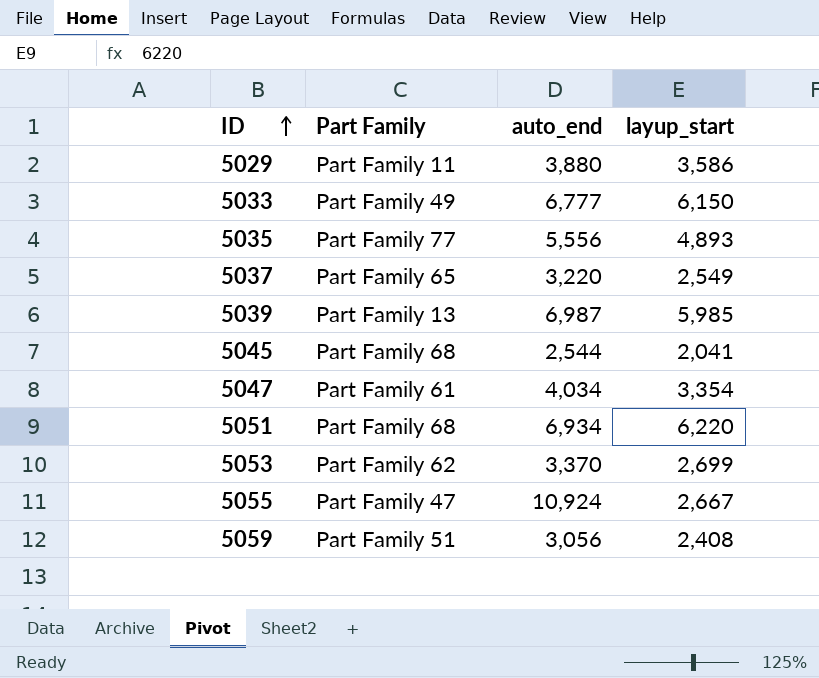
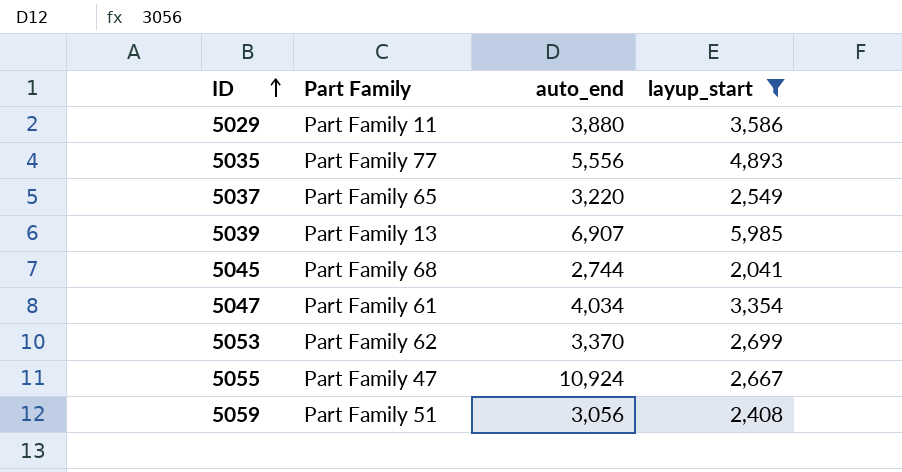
filter: none -> layup_start <= 5,985
5039 | auto_end: 6,987 -> 6,907
5045 | auto_end: 2,544 -> 2,744

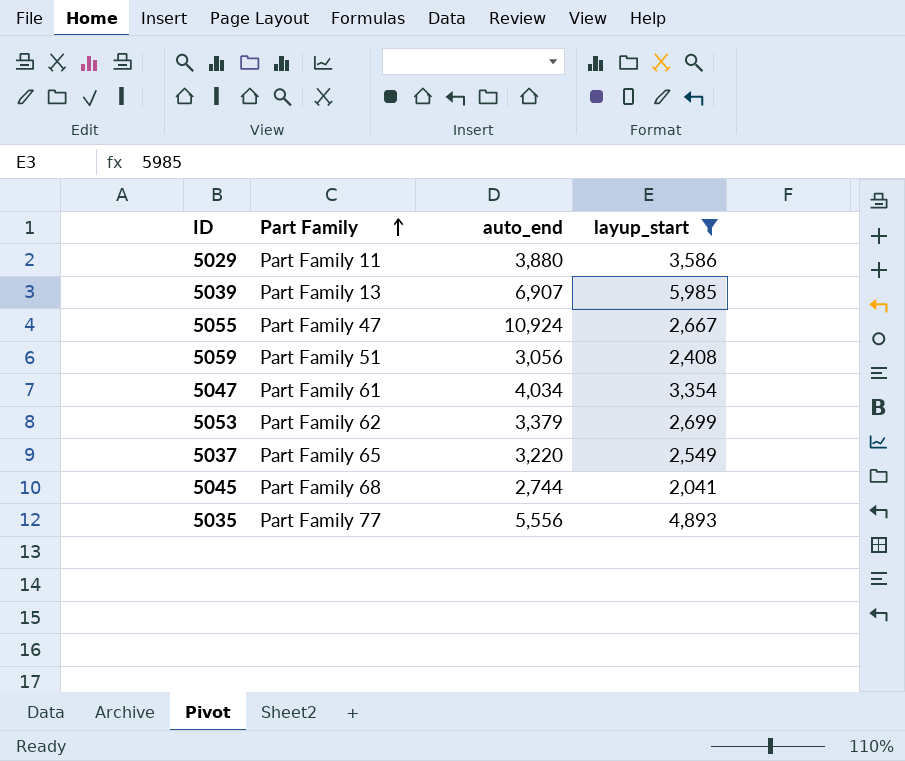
row order: ID ascending -> Part Family ascending
5053 | auto_end: 3,370 -> 3,379

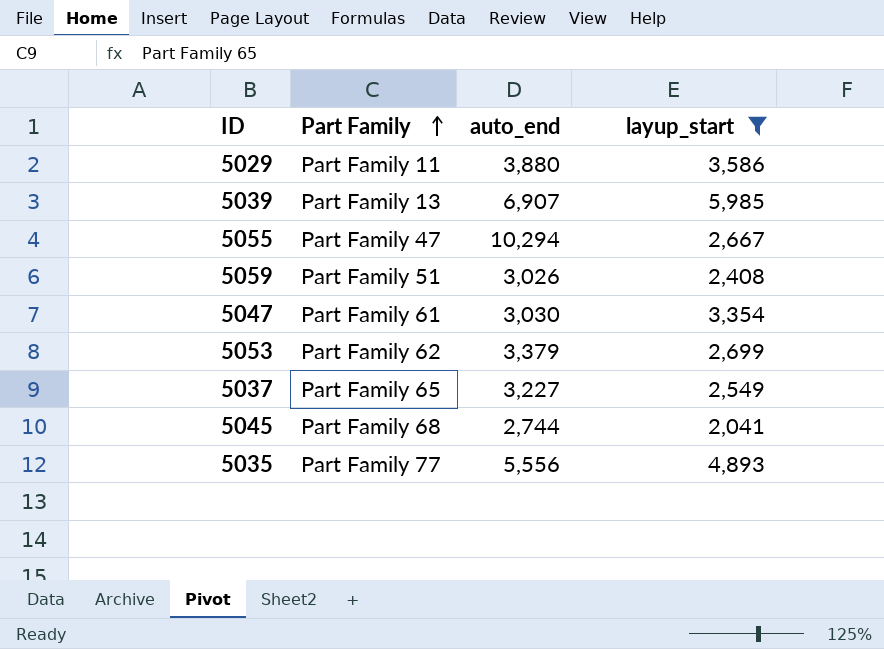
5055 | auto_end: 10,924 -> 10,294
5059 | auto_end: 3,056 -> 3,026
5047 | auto_end: 4,034 -> 3,030
5037 | auto_end: 3,220 -> 3,227

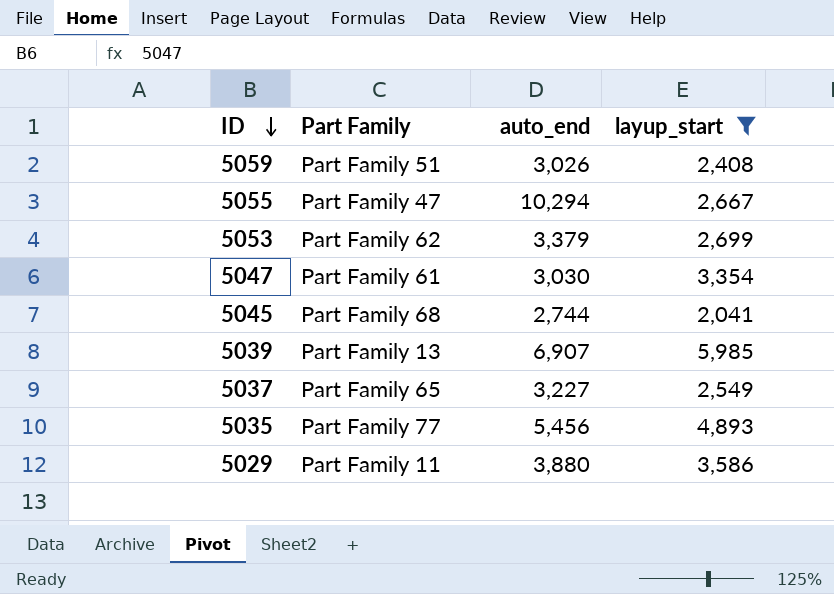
row order: Part Family ascending -> ID descending
5035 | auto_end: 5,556 -> 5,456

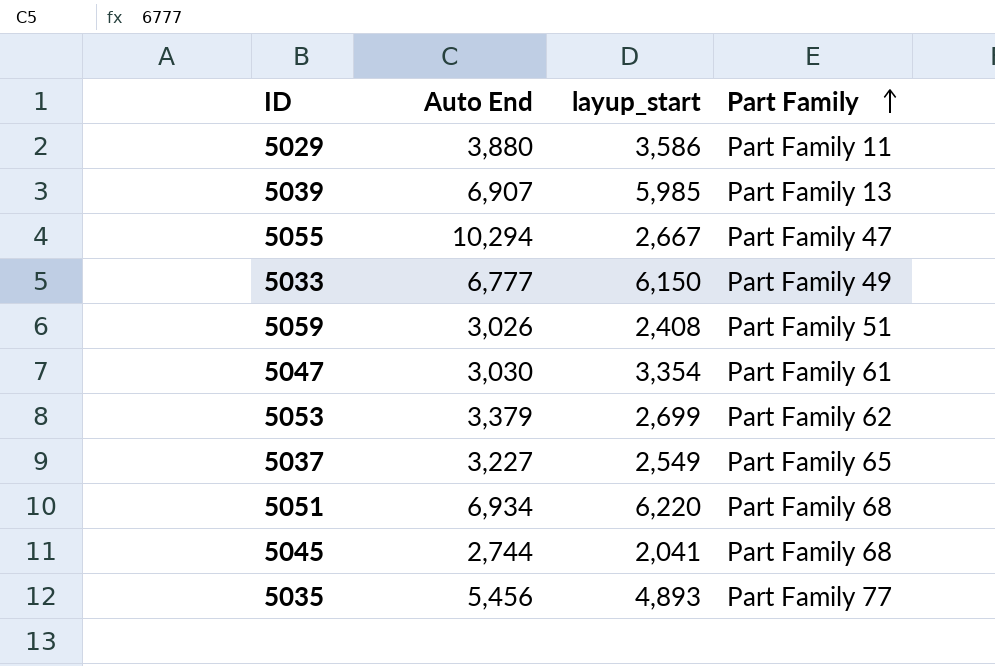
filter: layup_start <= 5,985 -> none
row order: ID descending -> Part Family ascending
column name: auto_end -> Auto End
column Part Family | position: 2 -> 4

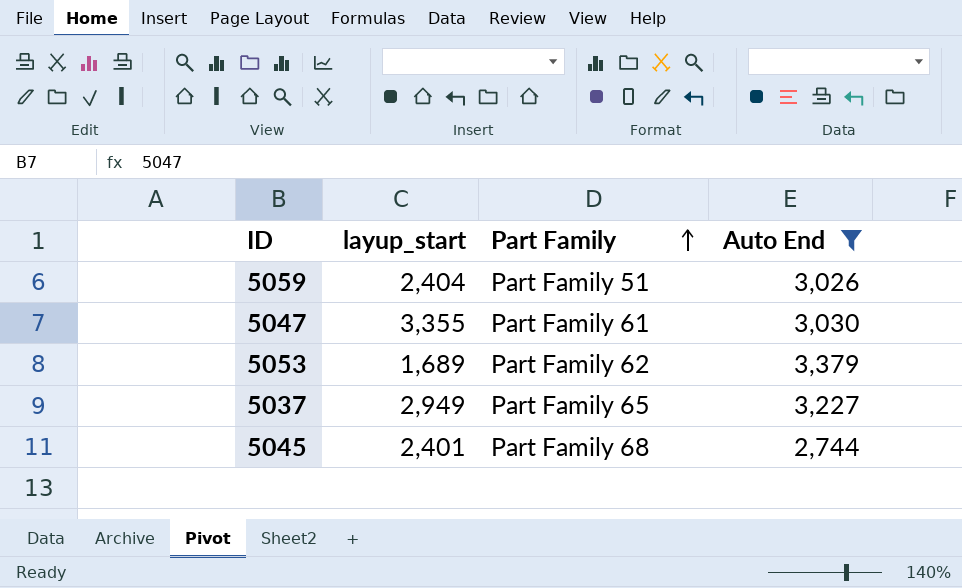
filter: none -> Auto End <= 3,379
column Auto End | position: 2 -> 4
5059 | layup_start: 2,408 -> 2,404
5047 | layup_start: 3,354 -> 3,355
5053 | layup_start: 2,699 -> 1,689
5037 | layup_start: 2,549 -> 2,949
5045 | layup_start: 2,041 -> 2,401

